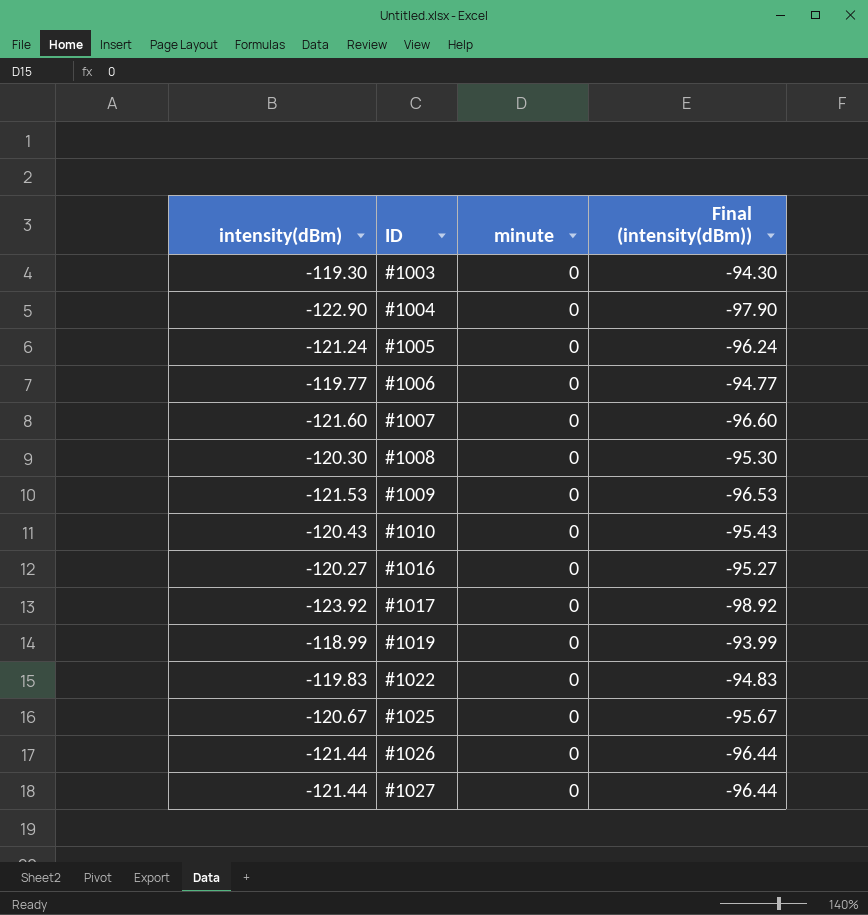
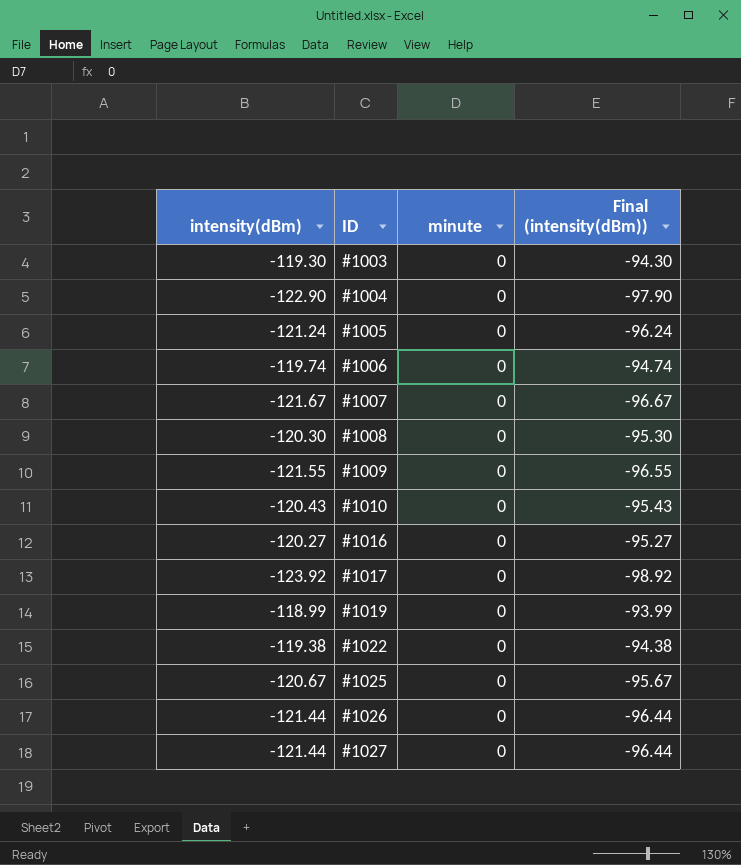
#1006 | intensity(dBm): -119.77 -> -119.74
#1006 | Final (intensity(dBm)): -94.77 -> -94.74
#1007 | intensity(dBm): -121.60 -> -121.67
#1007 | Final (intensity(dBm)): -96.60 -> -96.67
#1009 | intensity(dBm): -121.53 -> -121.55
#1009 | Final (intensity(dBm)): -96.53 -> -96.55
#1022 | intensity(dBm): -119.83 -> -119.38
#1022 | Final (intensity(dBm)): -94.83 -> -94.38

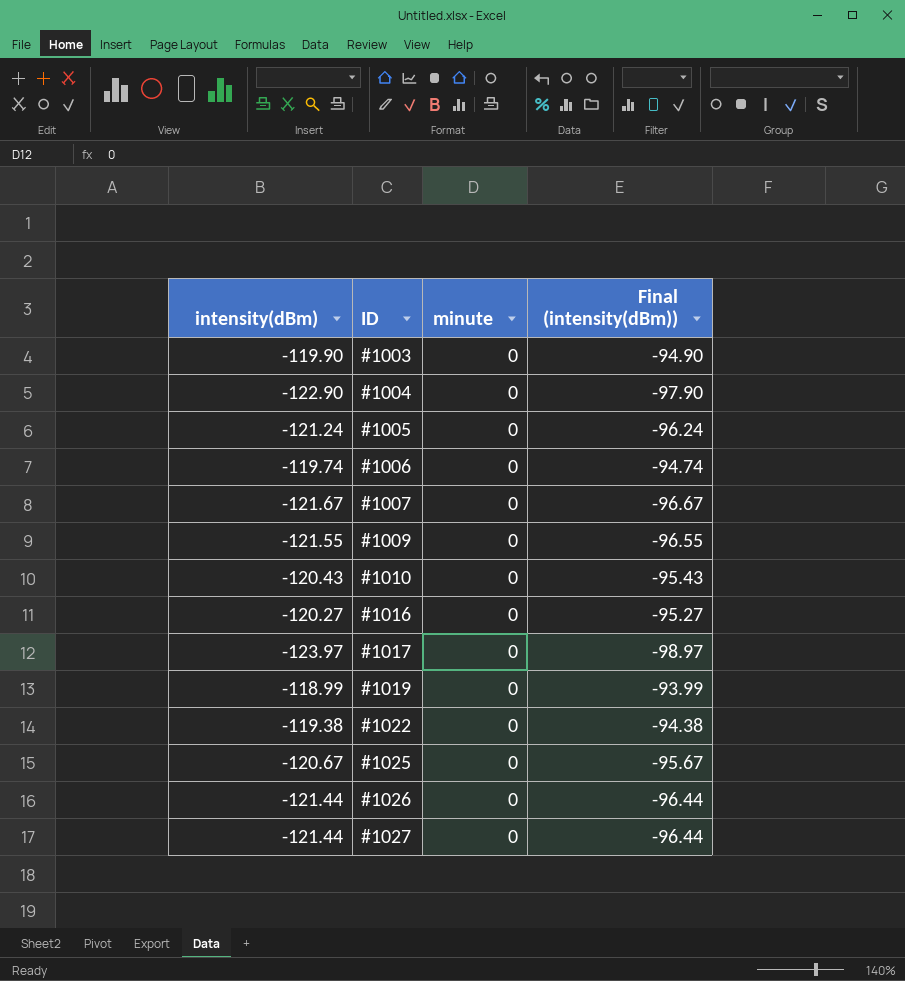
row #1008: -120.30 | 0 | -95.30 -> none
#1003 | intensity(dBm): -119.30 -> -119.90
#1003 | Final (intensity(dBm)): -94.30 -> -94.90
#1017 | intensity(dBm): -123.92 -> -123.97
#1017 | Final (intensity(dBm)): -98.92 -> -98.97

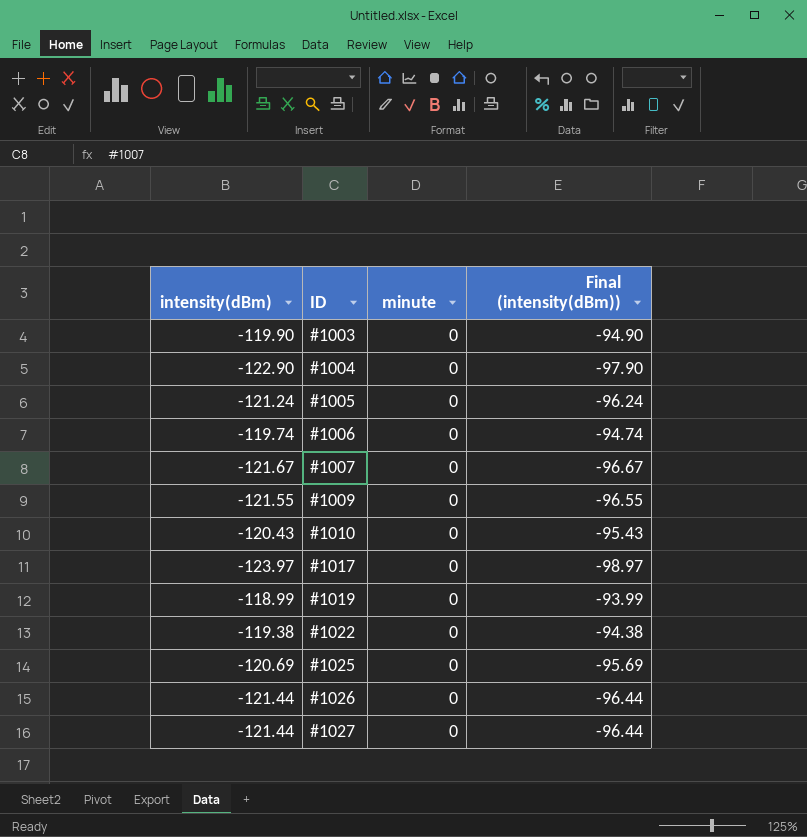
row #1016: -120.27 | 0 | -95.27 -> none
#1025 | intensity(dBm): -120.67 -> -120.69
#1025 | Final (intensity(dBm)): -95.67 -> -95.69

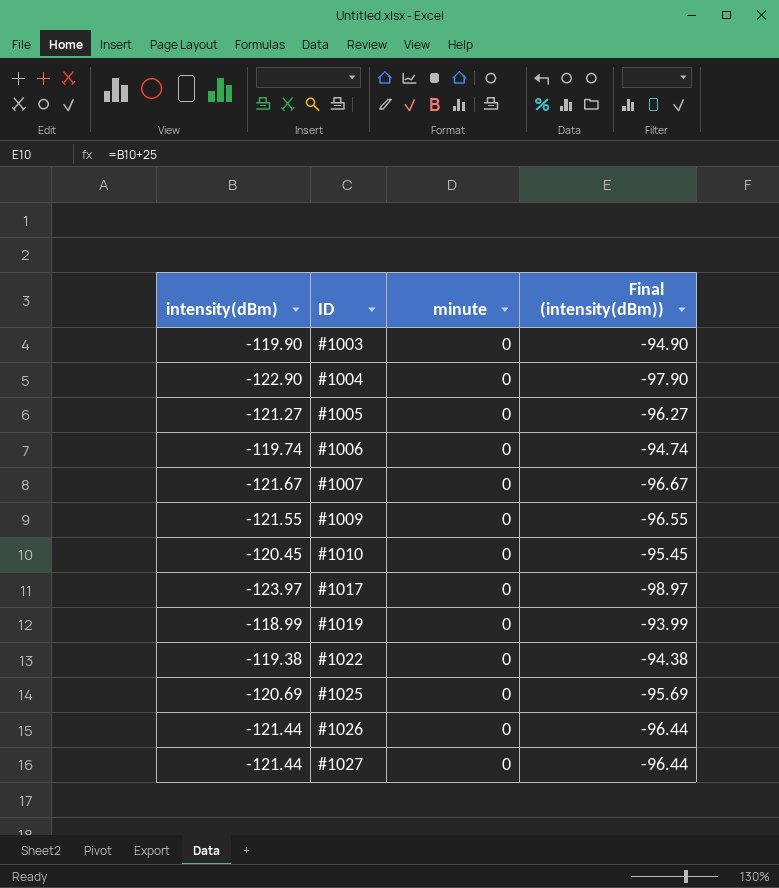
#1005 | intensity(dBm): -121.24 -> -121.27
#1005 | Final (intensity(dBm)): -96.24 -> -96.27
#1010 | intensity(dBm): -120.43 -> -120.45
#1010 | Final (intensity(dBm)): -95.43 -> -95.45

